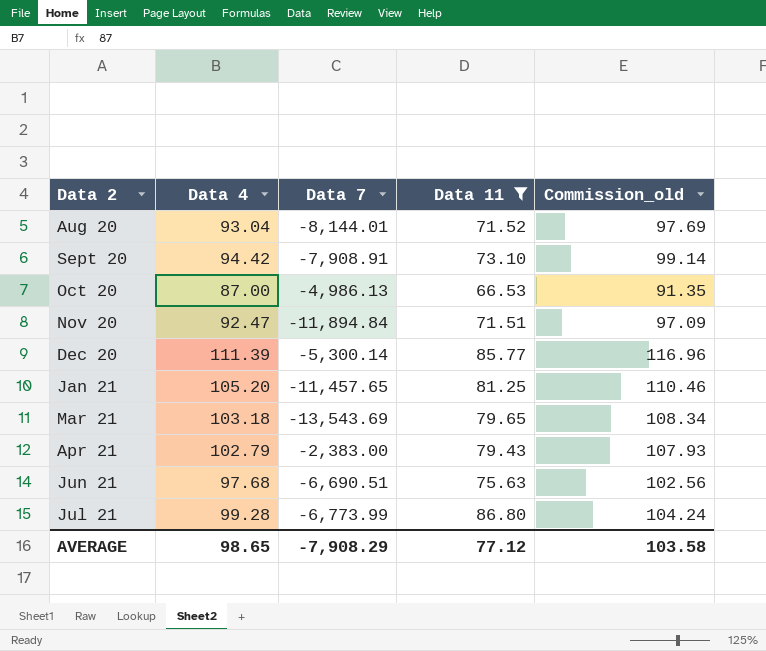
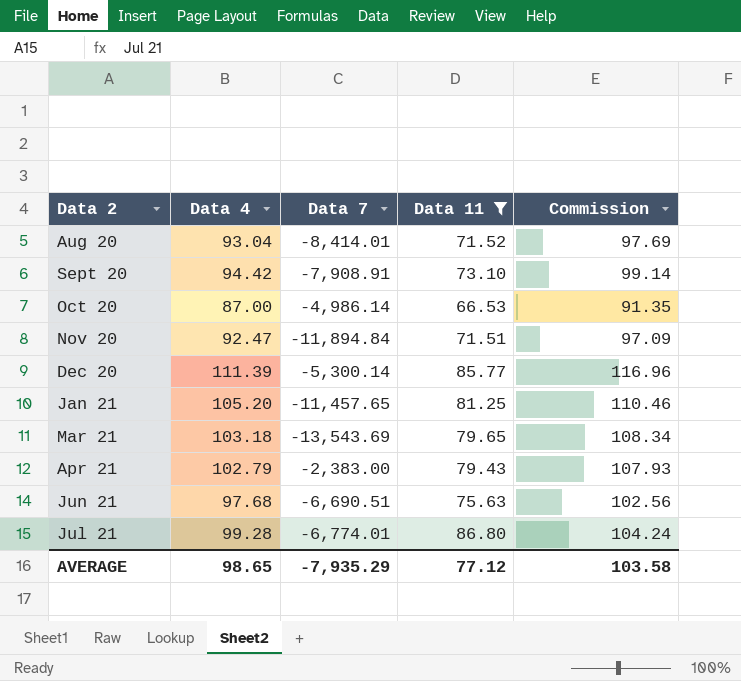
column name: Commission_old -> Commission
Aug 20 | Data 7: -8,144.01 -> -8,414.01
Oct 20 | Data 7: -4,986.13 -> -4,986.14
Jul 21 | Data 7: -6,773.99 -> -6,774.01
AVERAGE | Data 7: -7,908.29 -> -7,935.29

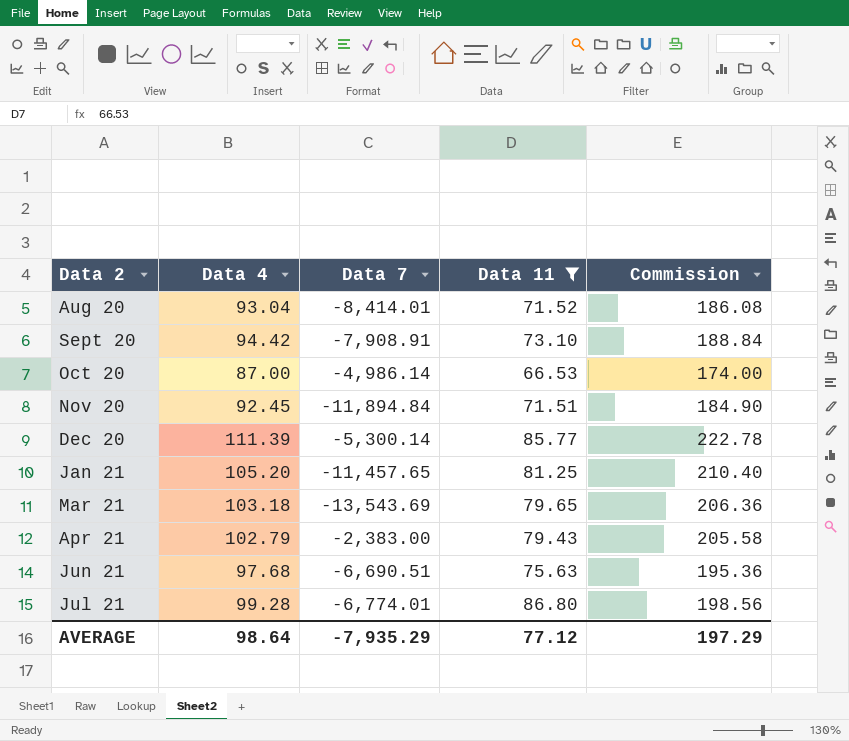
column Commission | formula: [Data 4] * 1.05 -> [Data 4] * 2
Nov 20 | Data 4: 92.47 -> 92.45
AVERAGE | Data 4: 98.65 -> 98.64
AVERAGE | Commission: 103.58 -> 197.29

